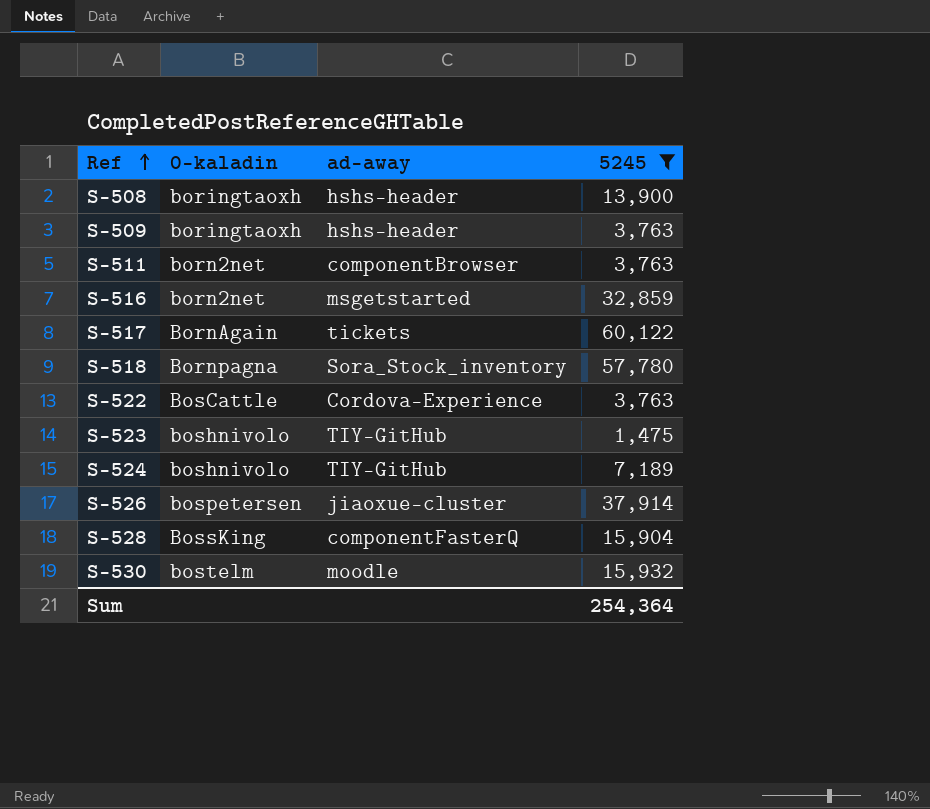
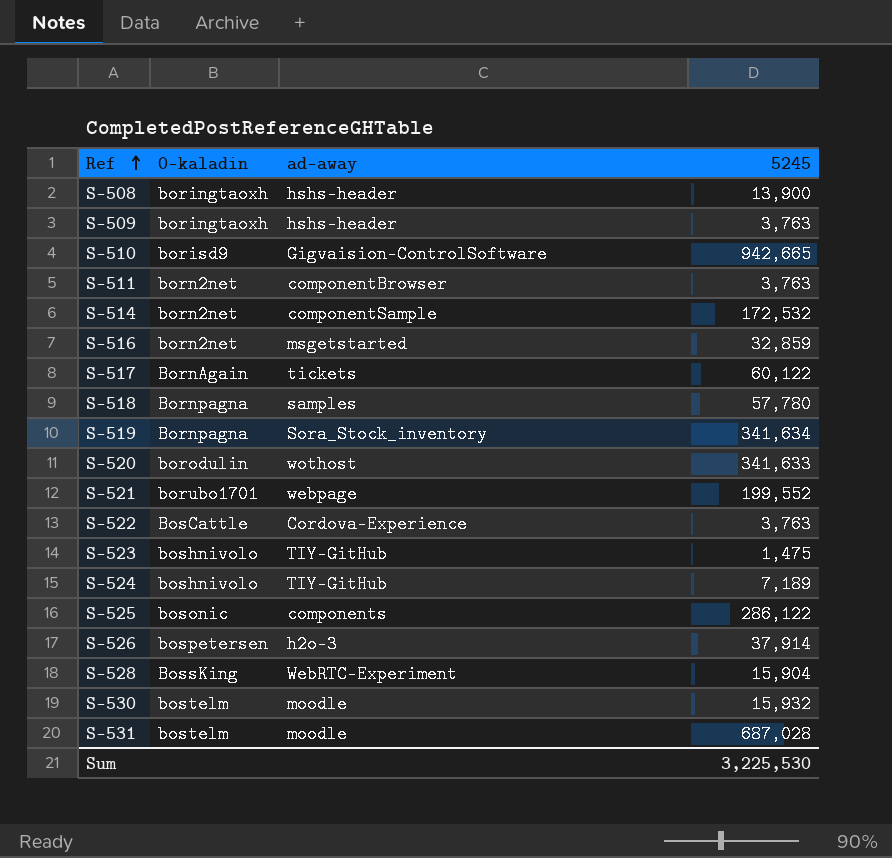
filter: 5245 <= 60,122 -> none
S-518 | ad-away: Sora_Stock_inventory -> samples
S-526 | ad-away: jiaoxue-cluster -> h2o-3
S-528 | ad-away: componentFasterQ -> WebRTC-Experiment
Sum | 5245: 254,364 -> 3,225,530

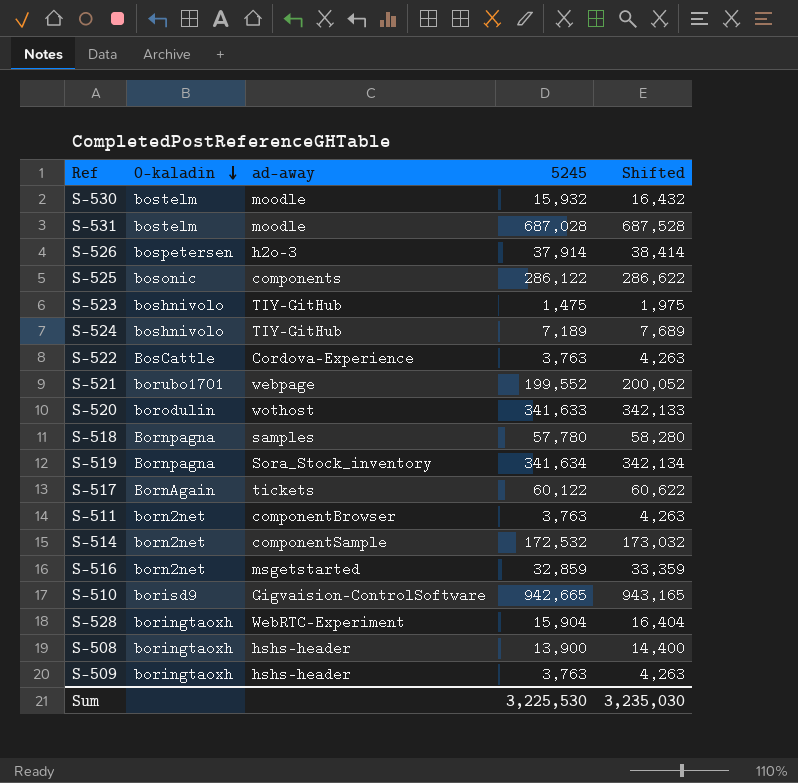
row order: Ref ascending -> 0-kaladin descending
column Shifted | formula: none -> [5245] + 500
S-528 | 0-kaladin: BossKing -> boringtaoxh

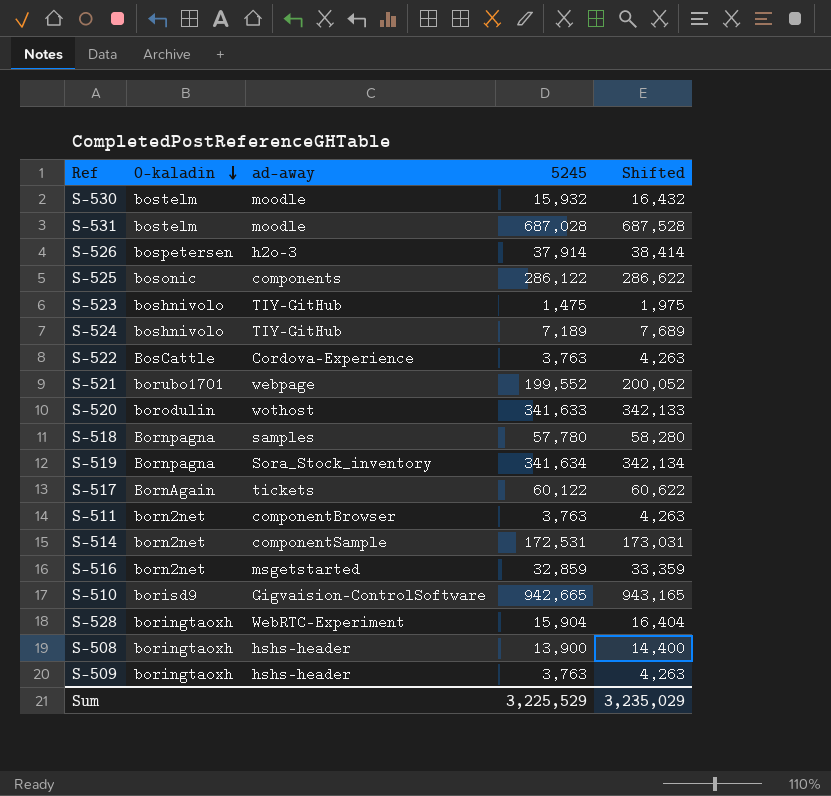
S-514 | 5245: 172,532 -> 172,531
S-514 | Shifted: 173,032 -> 173,031
Sum | 5245: 3,225,530 -> 3,225,529
Sum | Shifted: 3,235,030 -> 3,235,029

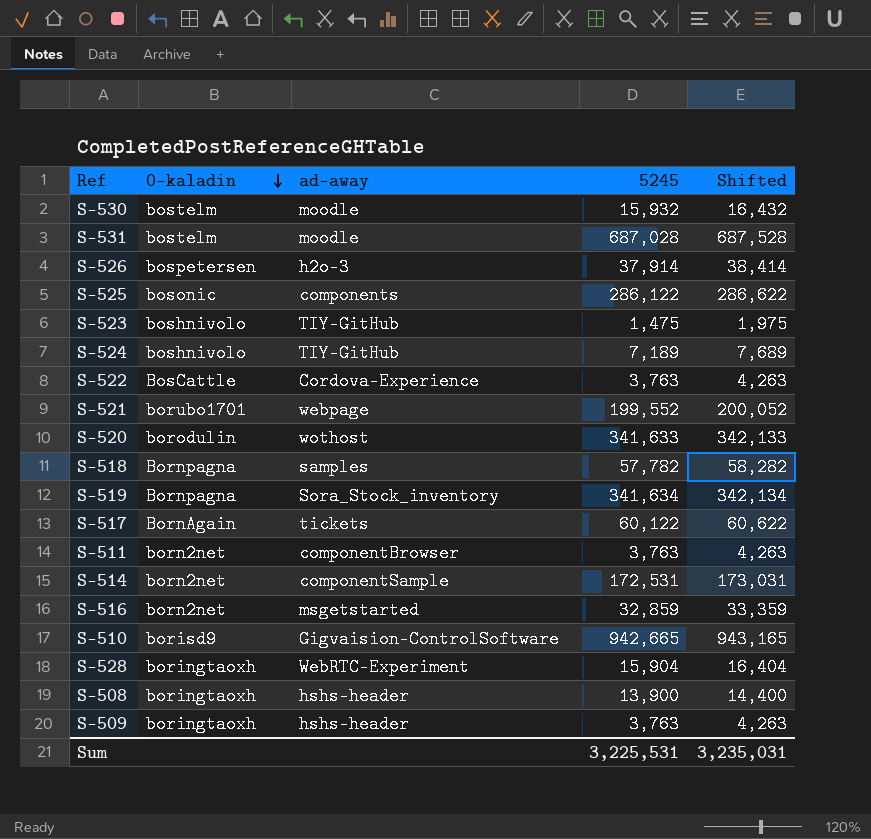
S-518 | 5245: 57,780 -> 57,782
S-518 | Shifted: 58,280 -> 58,282
Sum | 5245: 3,225,529 -> 3,225,531
Sum | Shifted: 3,235,029 -> 3,235,031

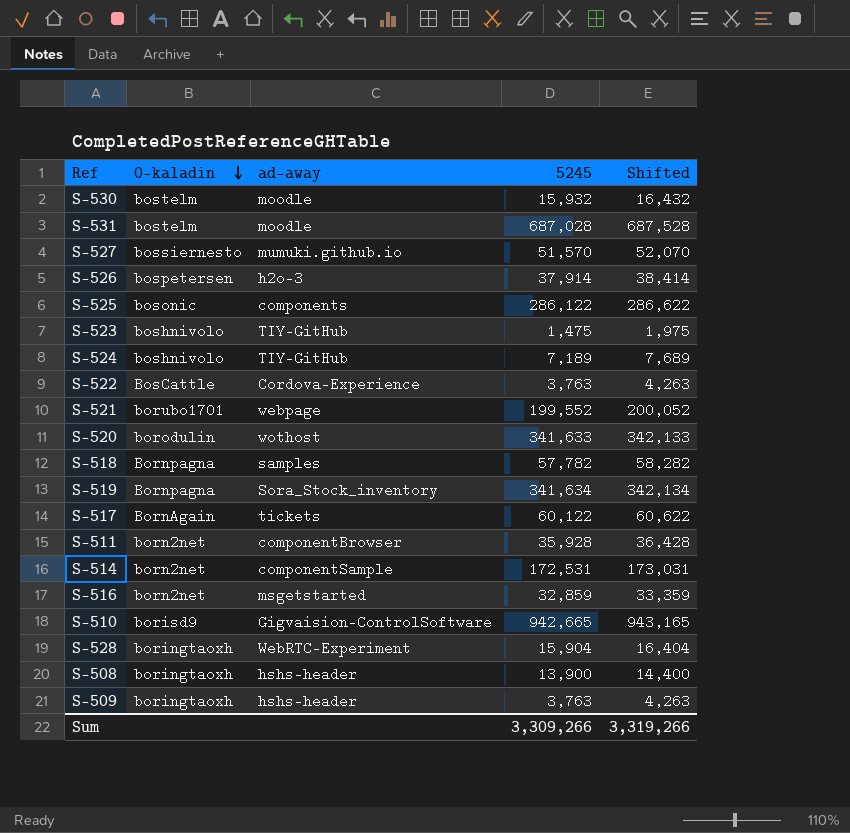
row S-527: none -> bossiernesto | mumuki.github.io | 51,570 | 52,070
S-511 | 5245: 3,763 -> 35,928
S-511 | Shifted: 4,263 -> 36,428
Sum | 5245: 3,225,531 -> 3,309,266
Sum | Shifted: 3,235,031 -> 3,319,266

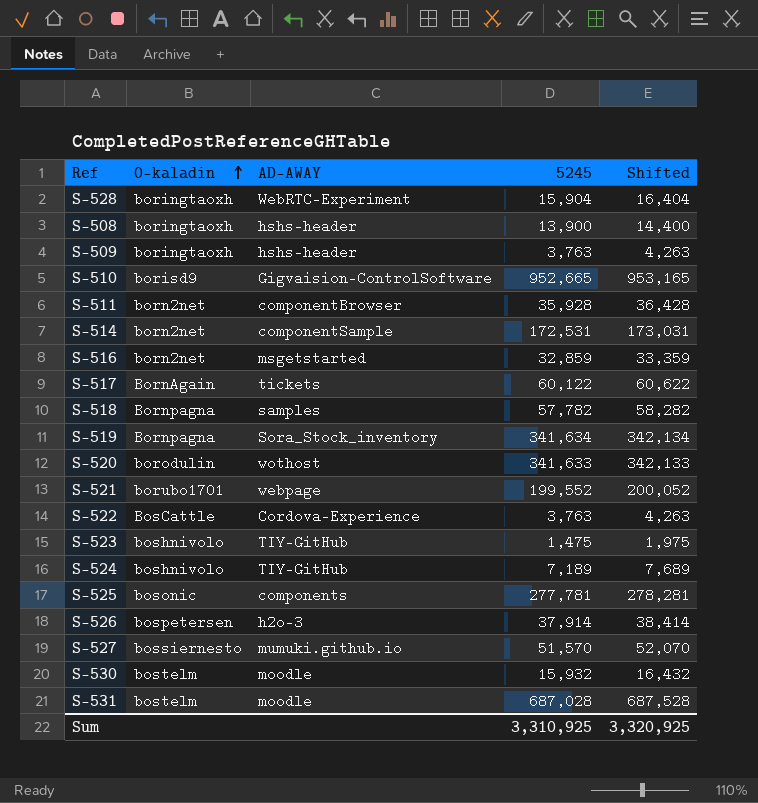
row order: 0-kaladin descending -> 0-kaladin ascending
column name: ad-away -> AD-AWAY
S-510 | 5245: 942,665 -> 952,665
S-510 | Shifted: 943,165 -> 953,165
S-525 | 5245: 286,122 -> 277,781
S-525 | Shifted: 286,622 -> 278,281
Sum | 5245: 3,309,266 -> 3,310,925
Sum | Shifted: 3,319,266 -> 3,320,925

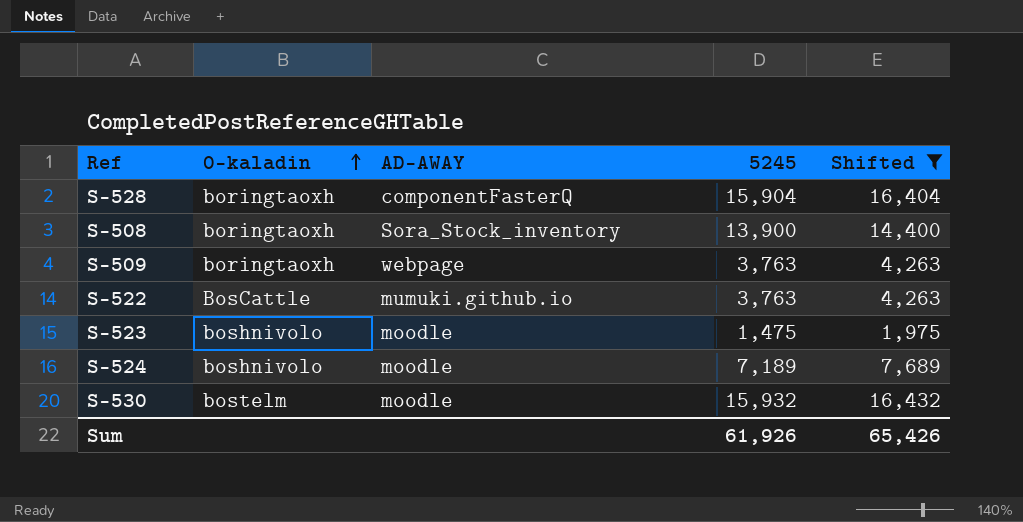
filter: none -> Shifted <= 16,432
S-528 | AD-AWAY: WebRTC-Experiment -> componentFasterQ
S-508 | AD-AWAY: hshs-header -> Sora_Stock_inventory
S-509 | AD-AWAY: hshs-header -> webpage
S-522 | AD-AWAY: Cordova-Experience -> mumuki.github.io
S-523 | AD-AWAY: TIY-GitHub -> moodle
S-524 | AD-AWAY: TIY-GitHub -> moodle
Sum | 5245: 3,310,925 -> 61,926
Sum | Shifted: 3,320,925 -> 65,426

